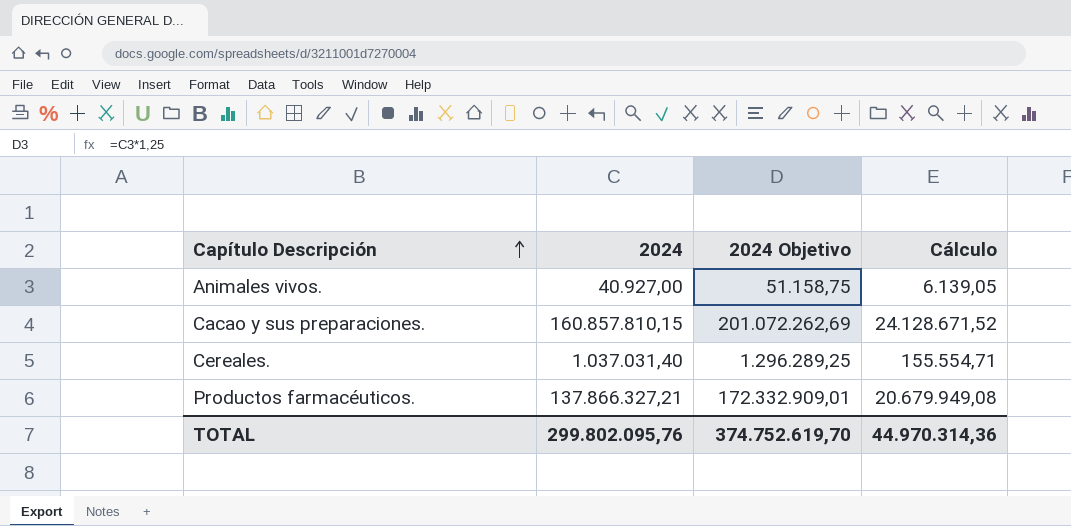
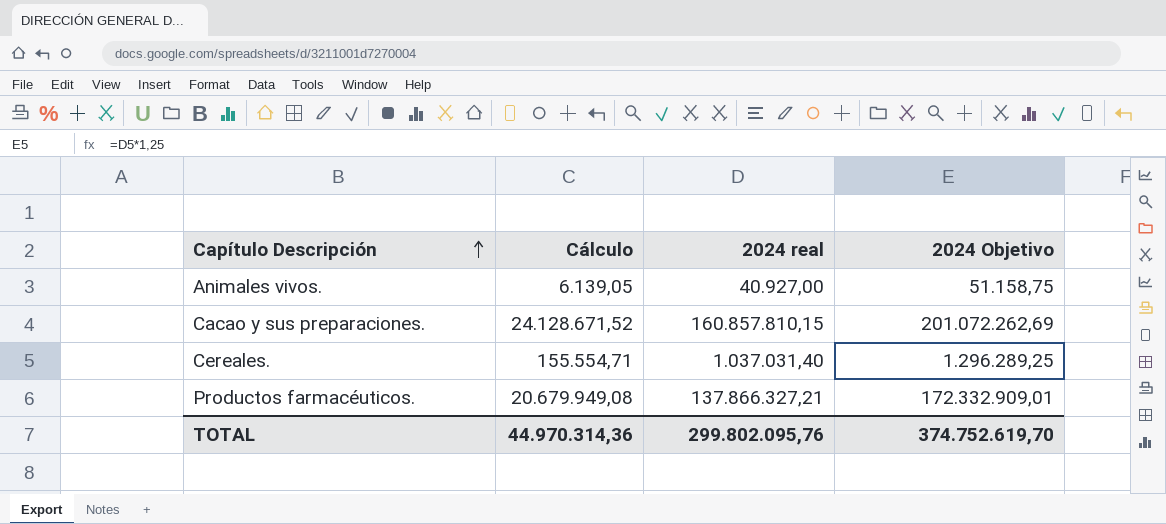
column Cálculo | position: 4 -> 2
column name: 2024 -> 2024 real

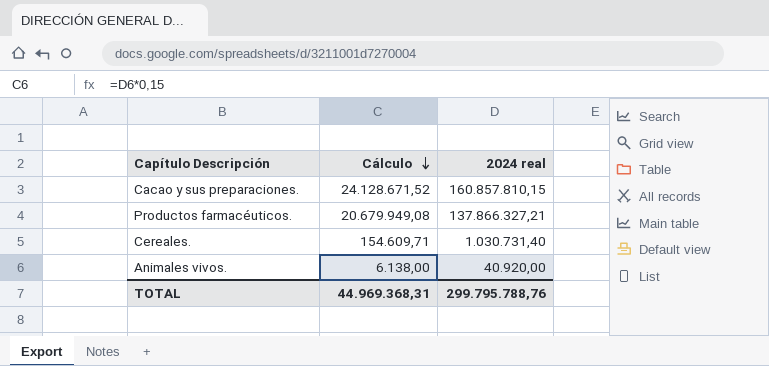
row order: Capítulo Descripción ascending -> Cálculo descending
column 2024 Objetivo | formula: [2024 real] * 1,25 -> none
Cereales. | Cálculo: 155.554,71 -> 154.609,71
Cereales. | 2024 real: 1.037.031,40 -> 1.030.731,40
Animales vivos. | Cálculo: 6.139,05 -> 6.138,00
Animales vivos. | 2024 real: 40.927,00 -> 40.920,00
TOTAL | Cálculo: 44.970.314,36 -> 44.969.368,31
TOTAL | 2024 real: 299.802.095,76 -> 299.795.788,76

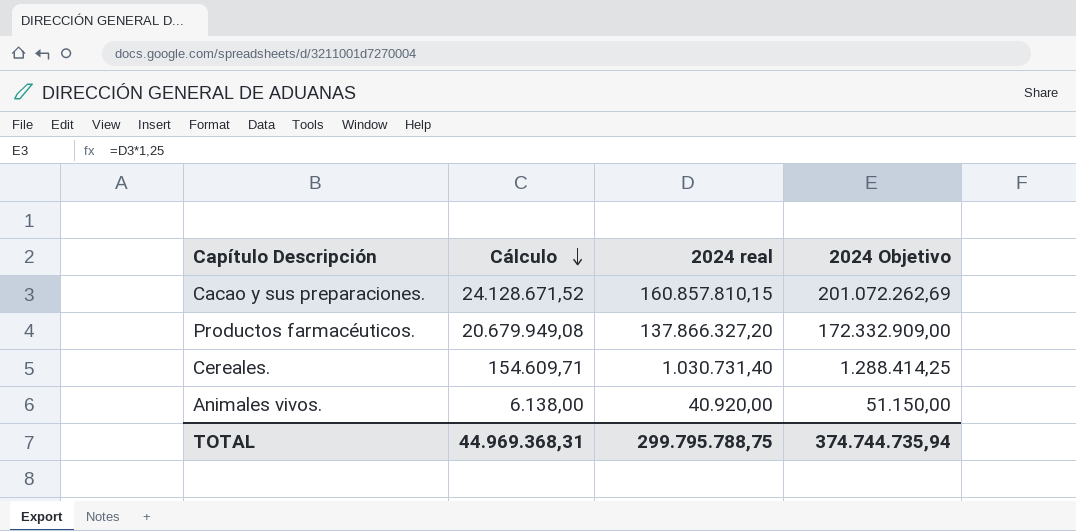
column 2024 Objetivo | formula: none -> [2024 real] * 1,25
Productos farmacéuticos. | 2024 real: 137.866.327,21 -> 137.866.327,20
TOTAL | 2024 real: 299.795.788,76 -> 299.795.788,75

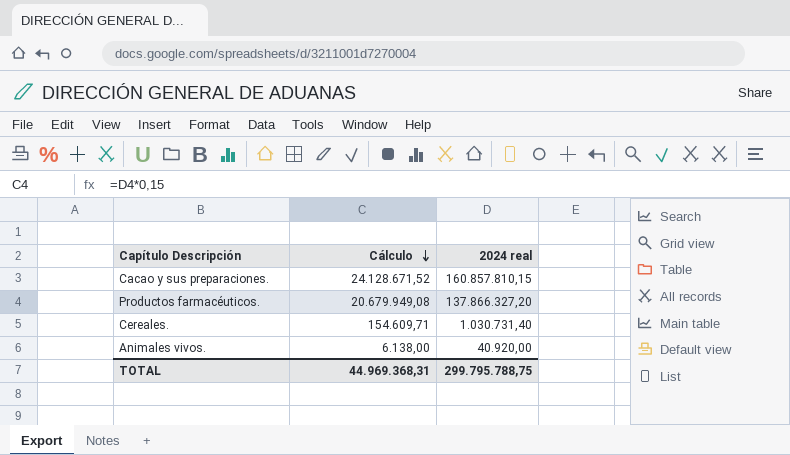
column 2024 Objetivo | formula: [2024 real] * 1,25 -> none

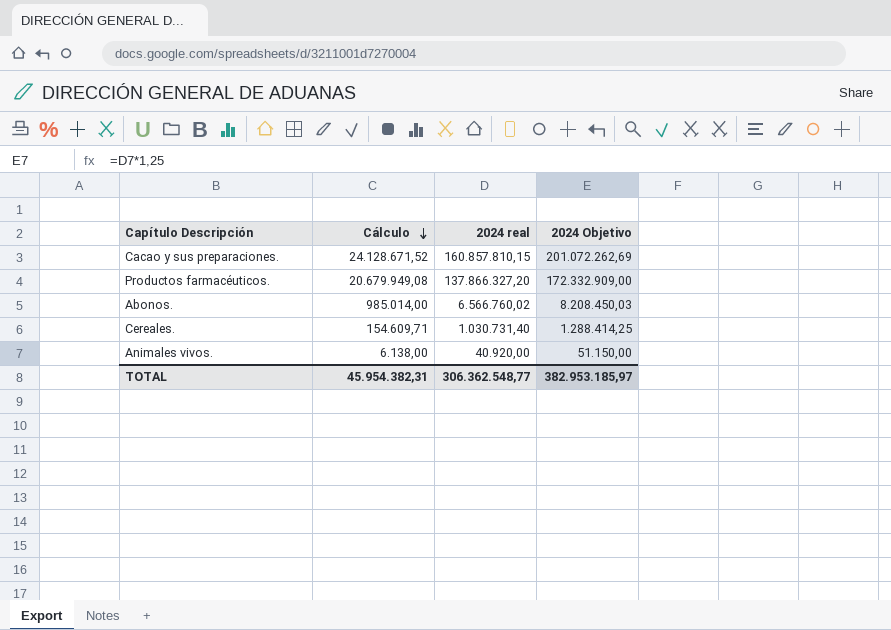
column 2024 Objetivo | formula: none -> [2024 real] * 1,25
row Abonos.: none -> 985.014,00 | 6.566.760,02 | 8.208.450,03
TOTAL | Cálculo: 44.969.368,31 -> 45.954.382,31
TOTAL | 2024 real: 299.795.788,75 -> 306.362.548,77

